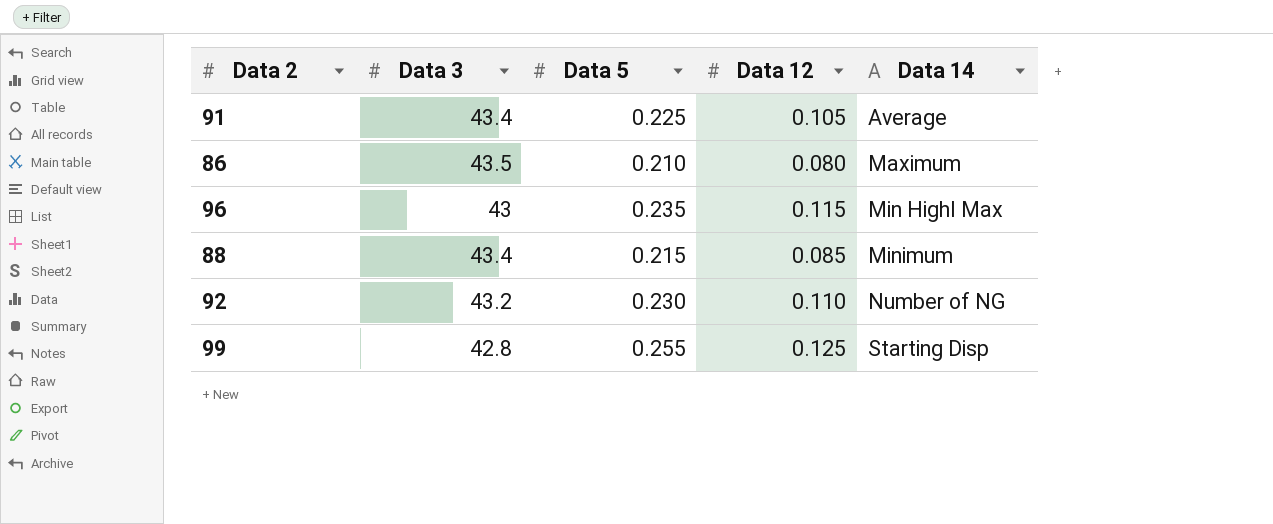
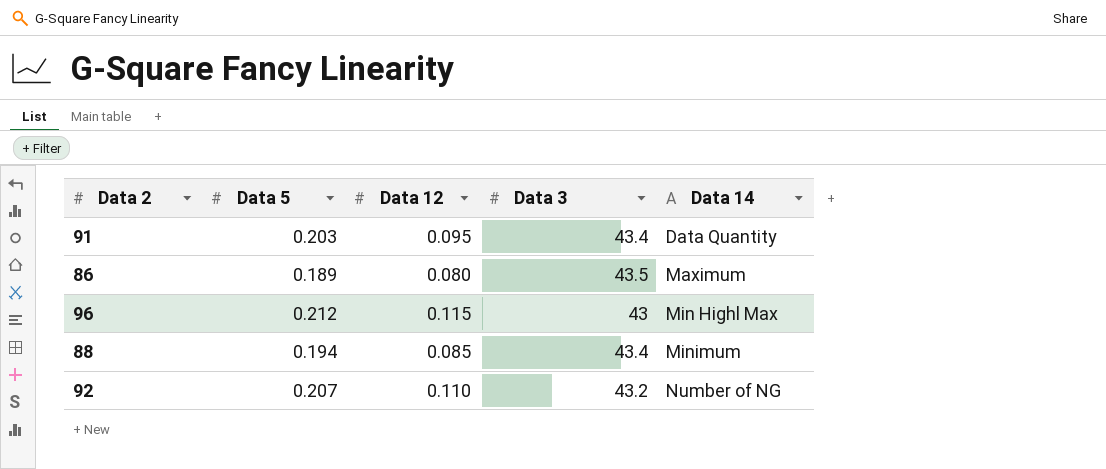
column Data 3 | position: 2 -> 4
row 99: 42.8 | 0.255 | 0.125 | Starting Disp -> none
91 | Data 5: 0.225 -> 0.203
91 | Data 12: 0.105 -> 0.095
91 | Data 14: Average -> Data Quantity
86 | Data 5: 0.210 -> 0.189
96 | Data 5: 0.235 -> 0.212
88 | Data 5: 0.215 -> 0.194
92 | Data 5: 0.230 -> 0.207

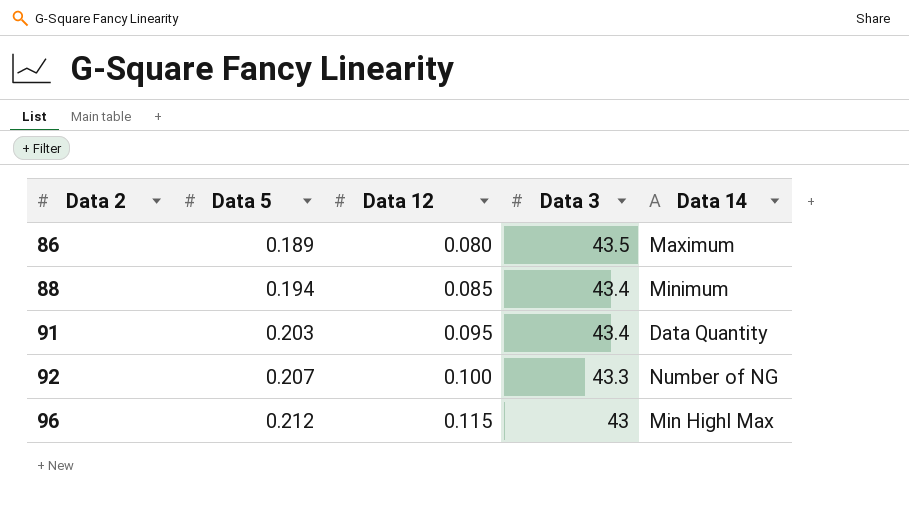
row order: Data 14 ascending -> Data 2 ascending
92 | Data 12: 0.110 -> 0.100
92 | Data 3: 43.2 -> 43.3

